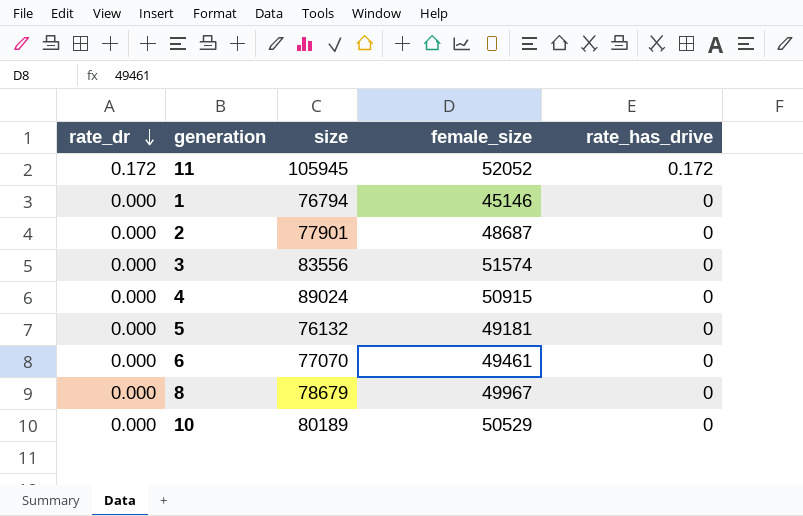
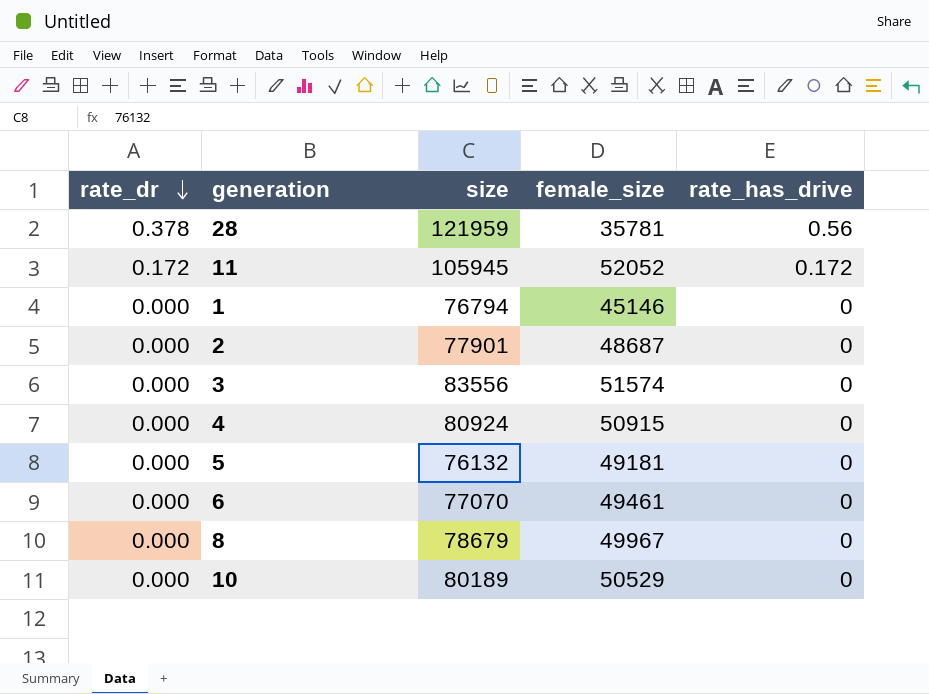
row 28: none -> 0.378 | 121959 | 35781 | 0.56
4 | size: 89024 -> 80924

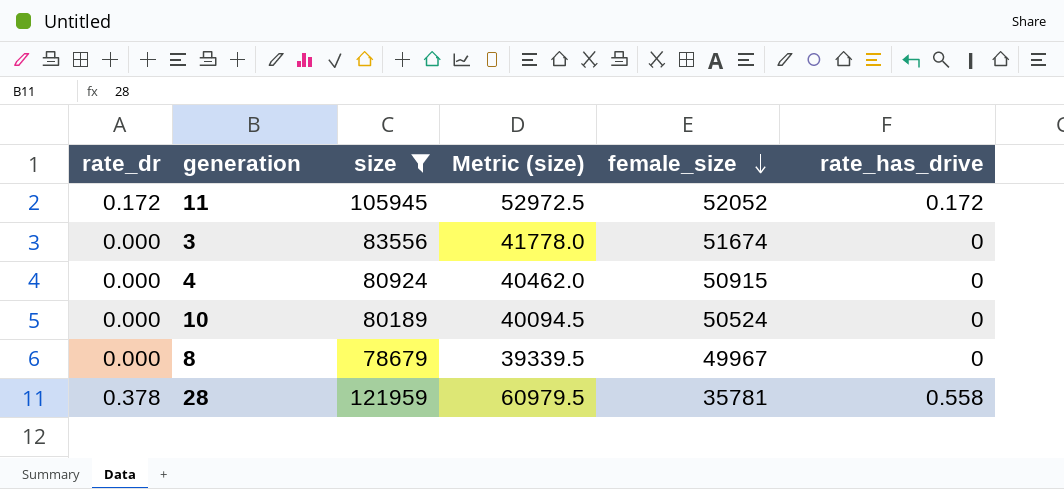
filter: none -> size >= 78679
row order: rate_dr descending -> female_size descending
column Metric (size) | formula: none -> [size] * 0.5
3 | female_size: 51574 -> 51674
10 | female_size: 50529 -> 50524
28 | rate_has_drive: 0.56 -> 0.558

